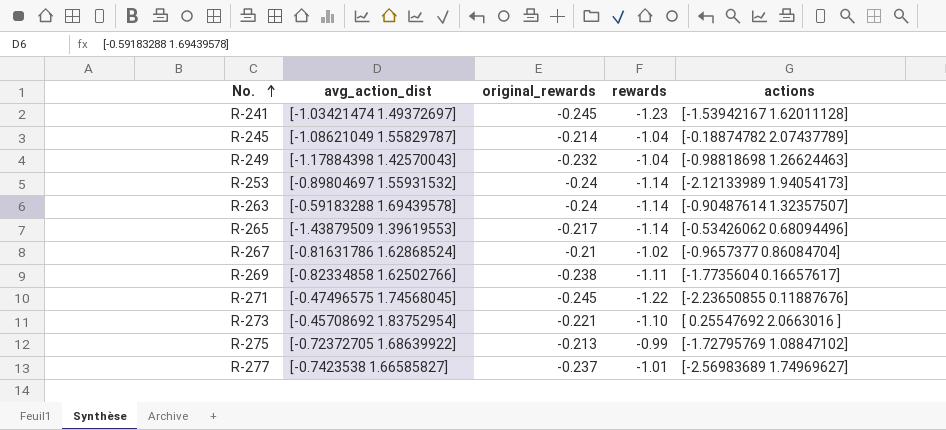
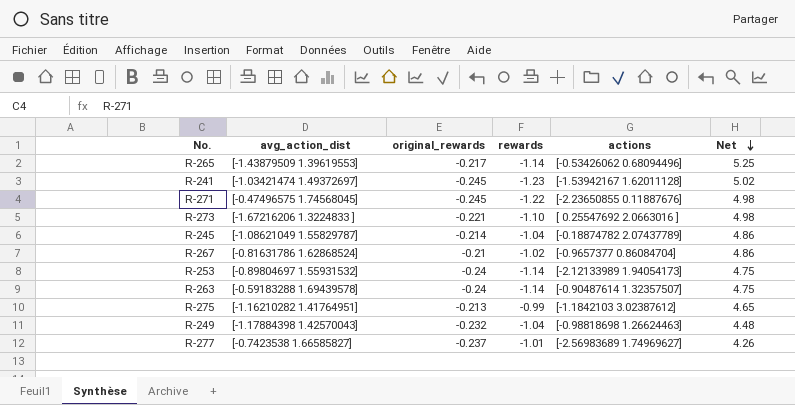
row order: No. ascending -> Net descending
column Net | formula: none -> [rewards] / [original_rewards]
row R-269: [-0.82334858 1.62502766] | -0.238 | -1.11 | [-1.7735604 0.16657617] -> none
R-273 | avg_action_dist: [-0.45708692 1.83752954] -> [-1.67216206 1.3224833 ]
R-275 | avg_action_dist: [-0.72372705 1.68639922] -> [-1.16210282 1.41764951]
R-275 | actions: [-1.72795769 1.08847102] -> [-1.1842103 3.02387612]

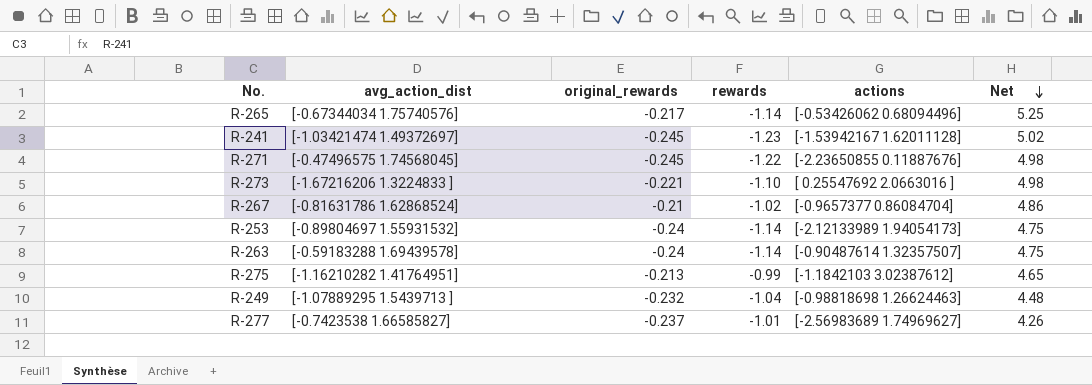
row R-245: [-1.08621049 1.55829787] | -0.214 | -1.04 | [-0.18874782 2.07437789] | 4.86 -> none
R-265 | avg_action_dist: [-1.43879509 1.39619553] -> [-0.67344034 1.75740576]
R-249 | avg_action_dist: [-1.17884398 1.42570043] -> [-1.07889295 1.5439713 ]

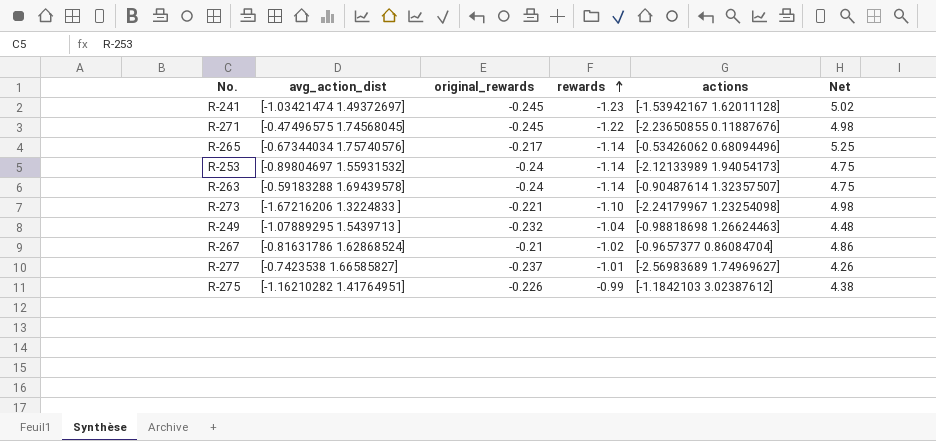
row order: Net descending -> rewards ascending
R-273 | actions: [ 0.25547692 2.0663016 ] -> [-2.24179967 1.23254098]
R-275 | original_rewards: -0.213 -> -0.226
R-275 | Net: 4.65 -> 4.38

